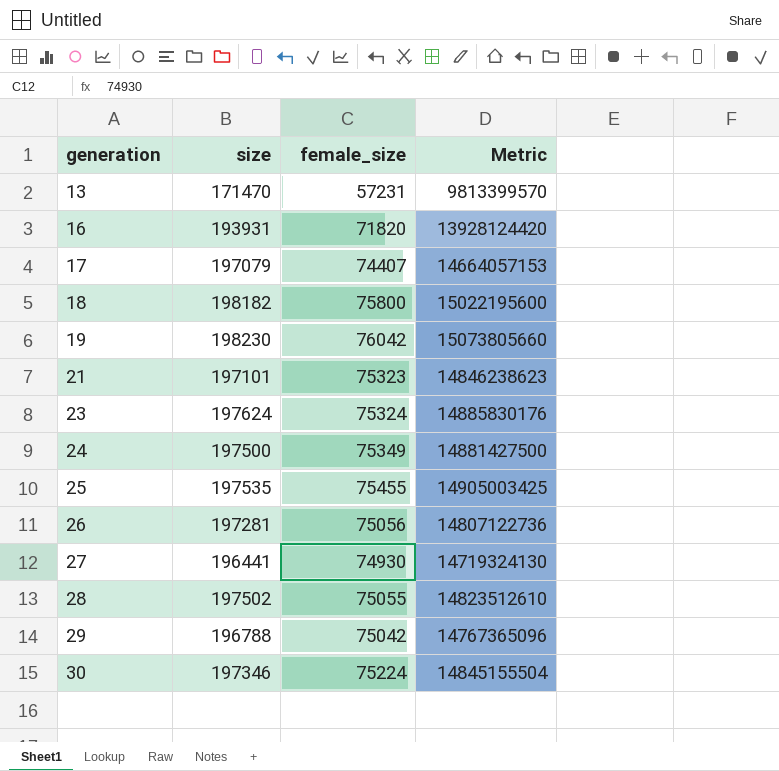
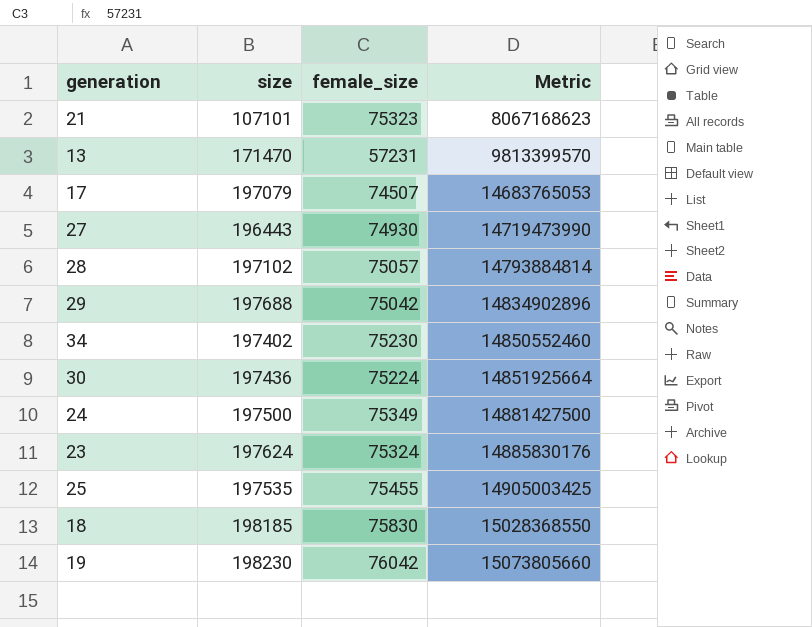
row order: generation ascending -> Metric ascending
row 16: 193931 | 71820 | 13928124420 -> none
row 26: 197281 | 75056 | 14807122736 -> none
21 | size: 197101 -> 107101
21 | Metric: 14846238623 -> 8067168623
17 | female_size: 74407 -> 74507
17 | Metric: 14664057153 -> 14683765053
27 | size: 196441 -> 196443
27 | Metric: 14719324130 -> 14719473990
28 | size: 197502 -> 197102
28 | female_size: 75055 -> 75057
28 | Metric: 14823512610 -> 14793884814
29 | size: 196788 -> 197688
29 | Metric: 14767365096 -> 14834902896
row 34: none -> 197402 | 75230 | 14850552460
30 | size: 197346 -> 197436
30 | Metric: 14845155504 -> 14851925664
18 | size: 198182 -> 198185
18 | female_size: 75800 -> 75830
18 | Metric: 15022195600 -> 15028368550

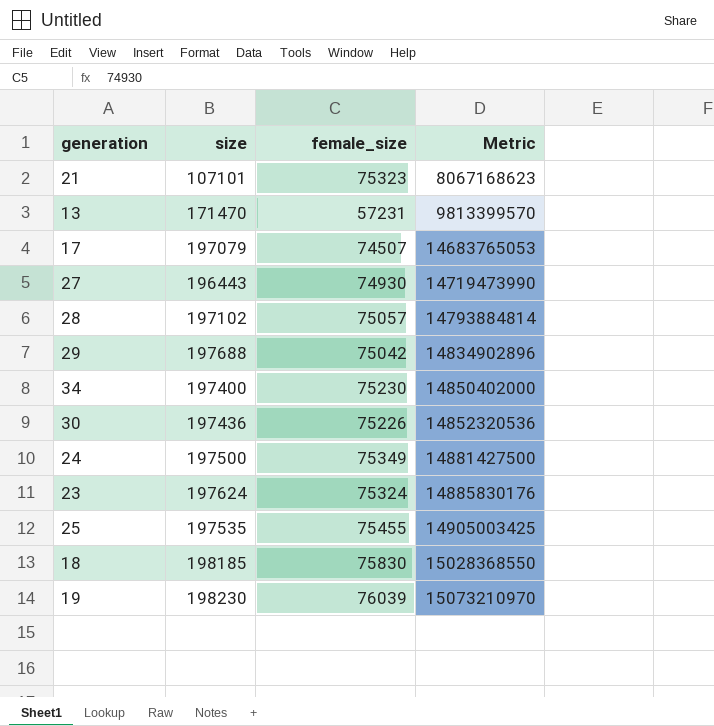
34 | size: 197402 -> 197400
34 | Metric: 14850552460 -> 14850402000
30 | female_size: 75224 -> 75226
30 | Metric: 14851925664 -> 14852320536
19 | female_size: 76042 -> 76039
19 | Metric: 15073805660 -> 15073210970

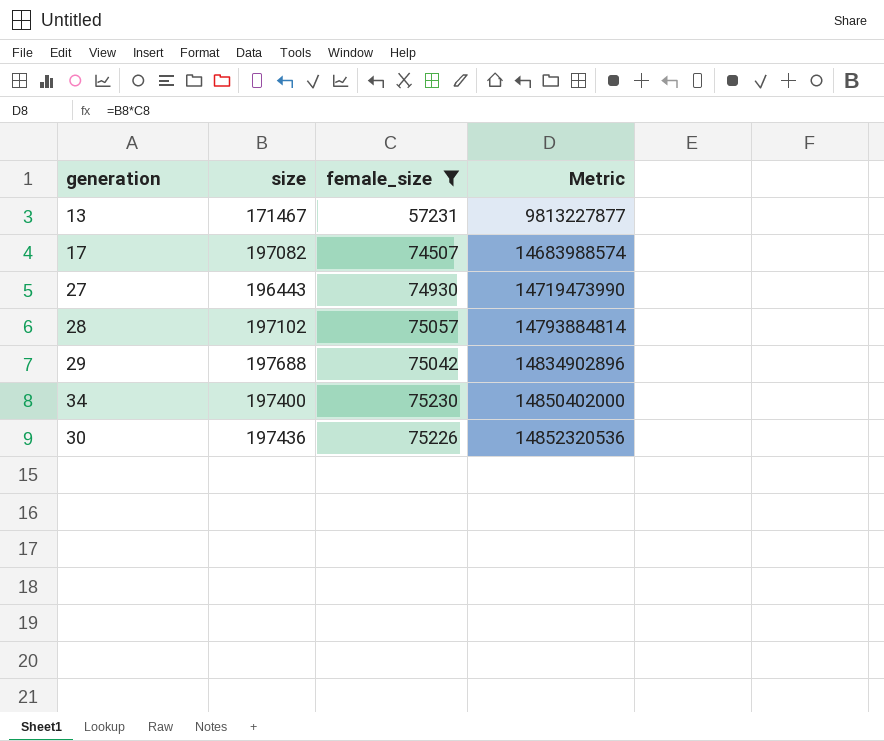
filter: none -> female_size <= 75230
13 | size: 171470 -> 171467
13 | Metric: 9813399570 -> 9813227877
17 | size: 197079 -> 197082
17 | Metric: 14683765053 -> 14683988574

